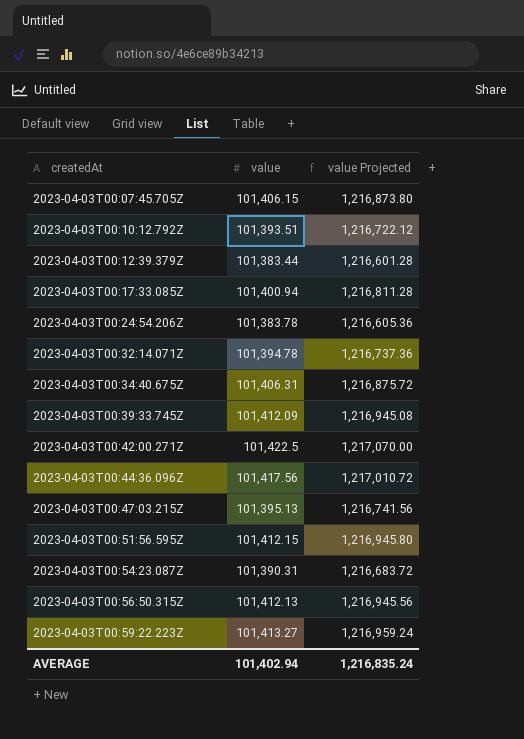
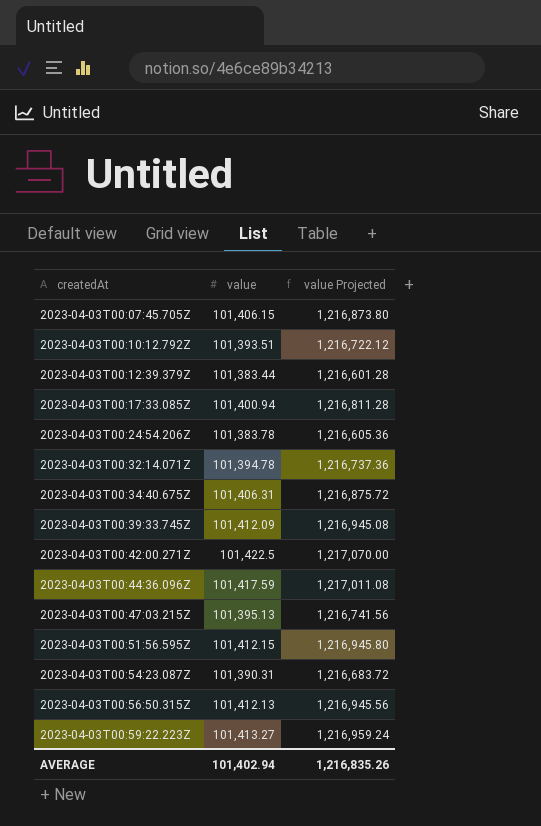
2023-04-03T00:44:36.096Z | value: 101,417.56 -> 101,417.59
2023-04-03T00:44:36.096Z | value Projected: 1,217,010.72 -> 1,217,011.08
AVERAGE | value Projected: 1,216,835.24 -> 1,216,835.26

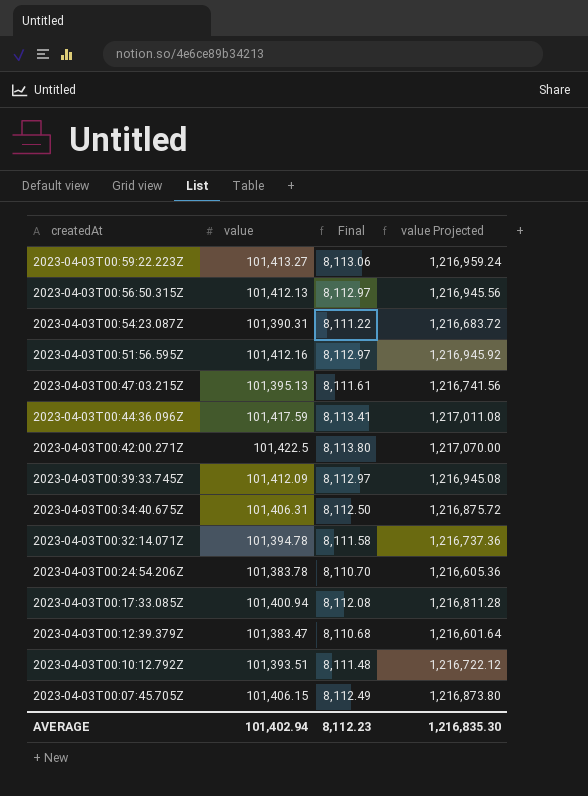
row order: createdAt ascending -> createdAt descending
column Final | formula: none -> [value] * 0.08
2023-04-03T00:51:56.595Z | value: 101,412.15 -> 101,412.16
2023-04-03T00:51:56.595Z | value Projected: 1,216,945.80 -> 1,216,945.92
2023-04-03T00:12:39.379Z | value: 101,383.44 -> 101,383.47
2023-04-03T00:12:39.379Z | value Projected: 1,216,601.28 -> 1,216,601.64
AVERAGE | value Projected: 1,216,835.26 -> 1,216,835.30

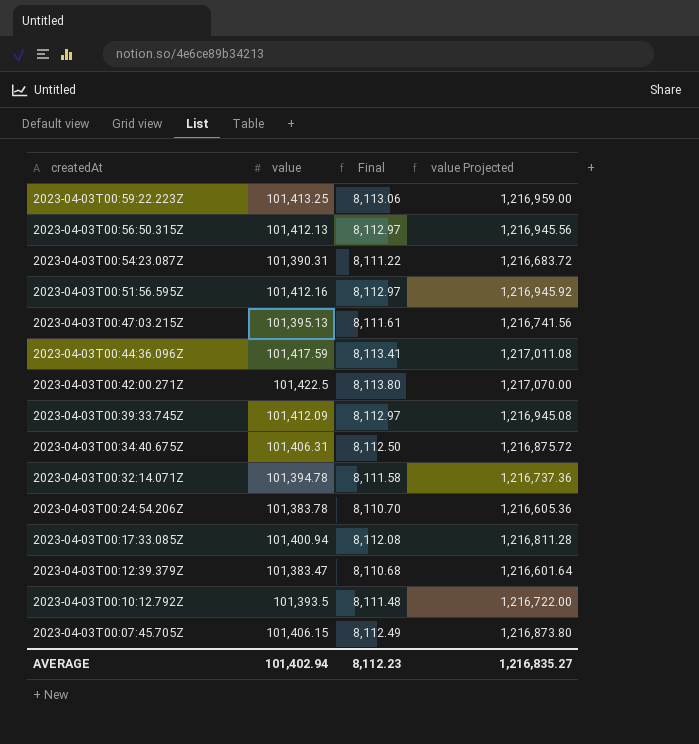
2023-04-03T00:59:22.223Z | value: 101,413.27 -> 101,413.25
2023-04-03T00:59:22.223Z | value Projected: 1,216,959.24 -> 1,216,959.00
2023-04-03T00:10:12.792Z | value: 101,393.51 -> 101,393.5
2023-04-03T00:10:12.792Z | value Projected: 1,216,722.12 -> 1,216,722.00
AVERAGE | value Projected: 1,216,835.30 -> 1,216,835.27

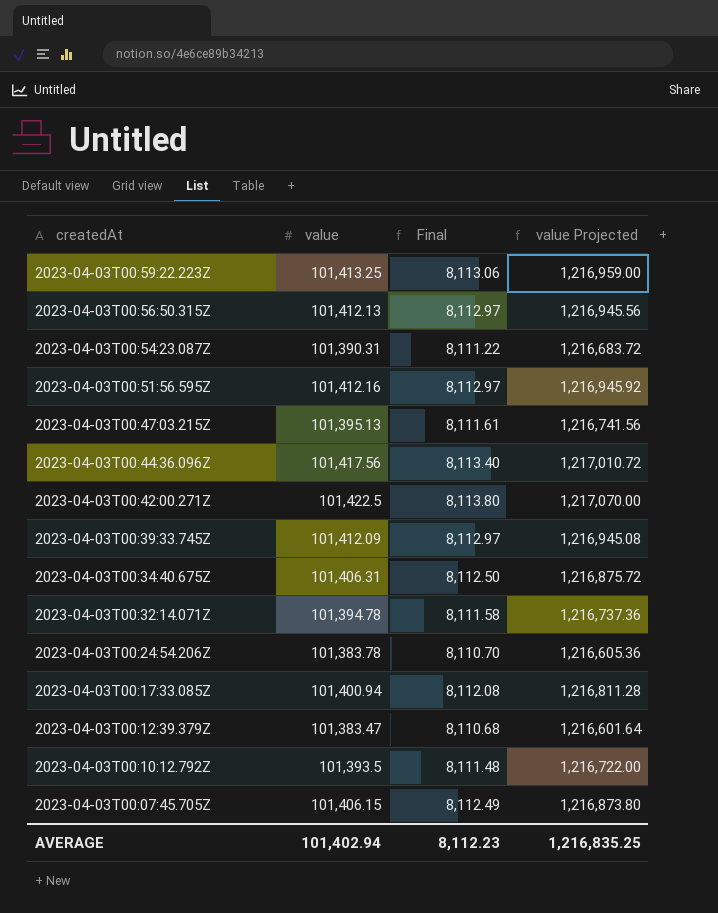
2023-04-03T00:44:36.096Z | value: 101,417.59 -> 101,417.56
2023-04-03T00:44:36.096Z | Final: 8,113.41 -> 8,113.40
2023-04-03T00:44:36.096Z | value Projected: 1,217,011.08 -> 1,217,010.72
AVERAGE | value Projected: 1,216,835.27 -> 1,216,835.25

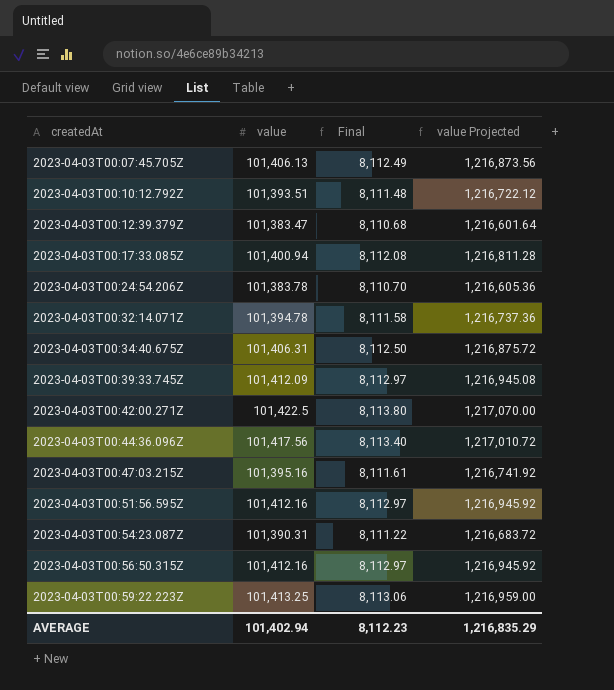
row order: createdAt descending -> createdAt ascending
2023-04-03T00:07:45.705Z | value: 101,406.15 -> 101,406.13
2023-04-03T00:07:45.705Z | value Projected: 1,216,873.80 -> 1,216,873.56
2023-04-03T00:10:12.792Z | value: 101,393.5 -> 101,393.51
2023-04-03T00:10:12.792Z | value Projected: 1,216,722.00 -> 1,216,722.12
2023-04-03T00:47:03.215Z | value: 101,395.13 -> 101,395.16
2023-04-03T00:47:03.215Z | value Projected: 1,216,741.56 -> 1,216,741.92
2023-04-03T00:56:50.315Z | value: 101,412.13 -> 101,412.16
2023-04-03T00:56:50.315Z | value Projected: 1,216,945.56 -> 1,216,945.92
AVERAGE | value Projected: 1,216,835.25 -> 1,216,835.29

